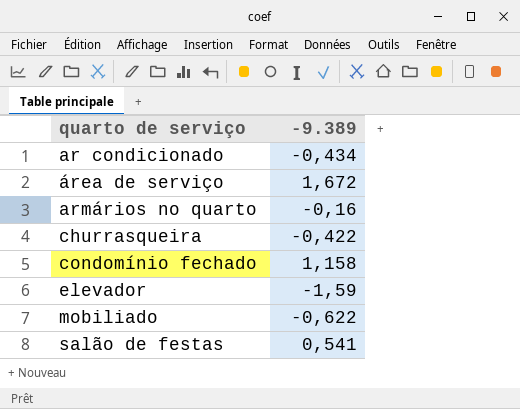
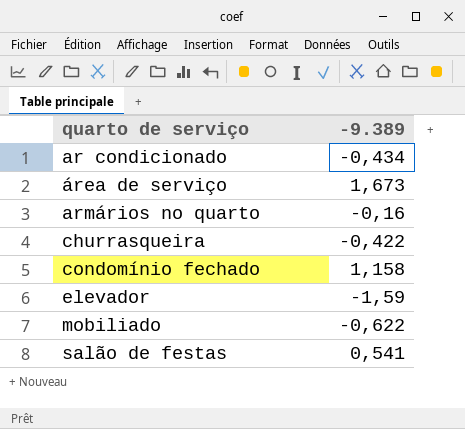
área de serviço | -9.389: 1,672 -> 1,673

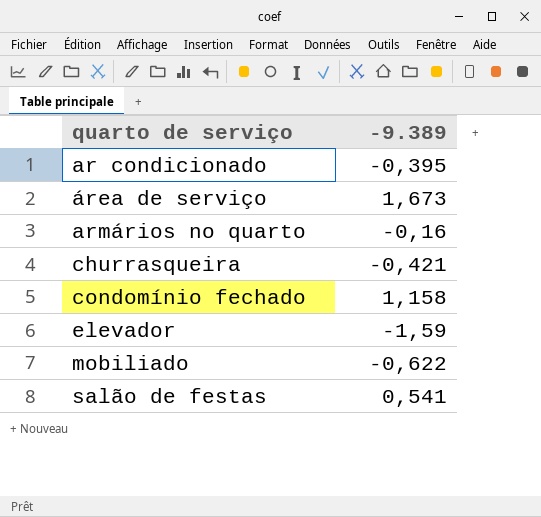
ar condicionado | -9.389: -0,434 -> -0,395
churrasqueira | -9.389: -0,422 -> -0,421

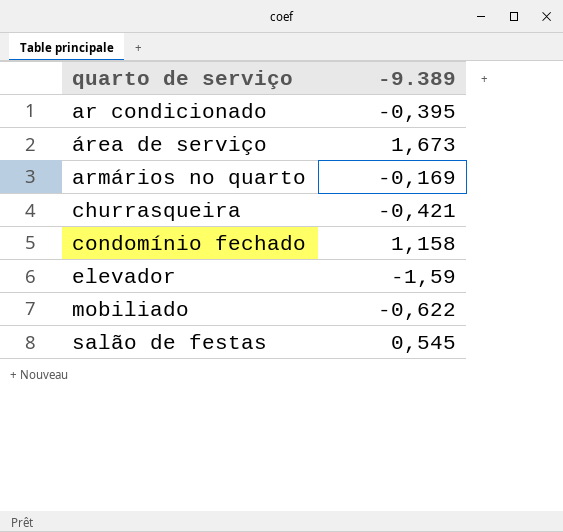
armários no quarto | -9.389: -0,16 -> -0,169
salão de festas | -9.389: 0,541 -> 0,545

